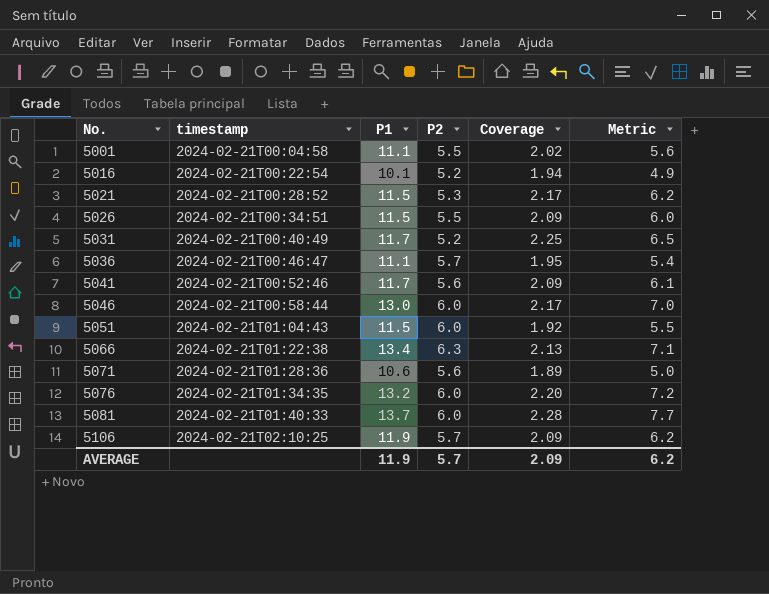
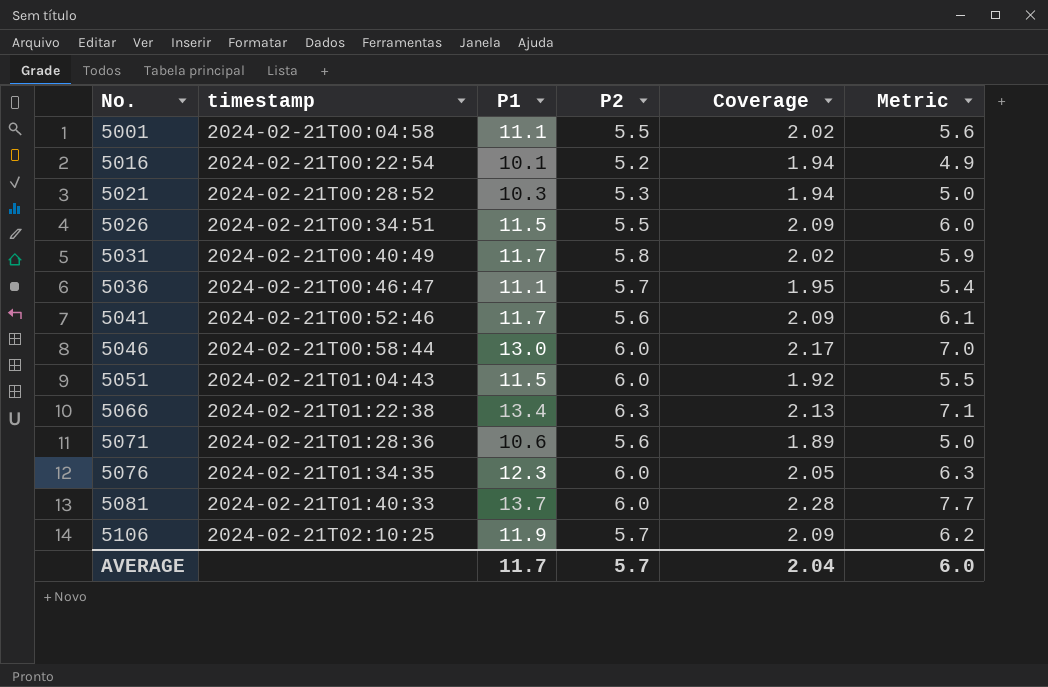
5021 | P1: 11.5 -> 10.3
5021 | Coverage: 2.17 -> 1.94
5021 | Metric: 6.2 -> 5.0
5031 | P2: 5.2 -> 5.8
5031 | Coverage: 2.25 -> 2.02
5031 | Metric: 6.5 -> 5.9
5076 | P1: 13.2 -> 12.3
5076 | Coverage: 2.20 -> 2.05
5076 | Metric: 7.2 -> 6.3
AVERAGE | P1: 11.9 -> 11.7
AVERAGE | Coverage: 2.09 -> 2.04
AVERAGE | Metric: 6.2 -> 6.0

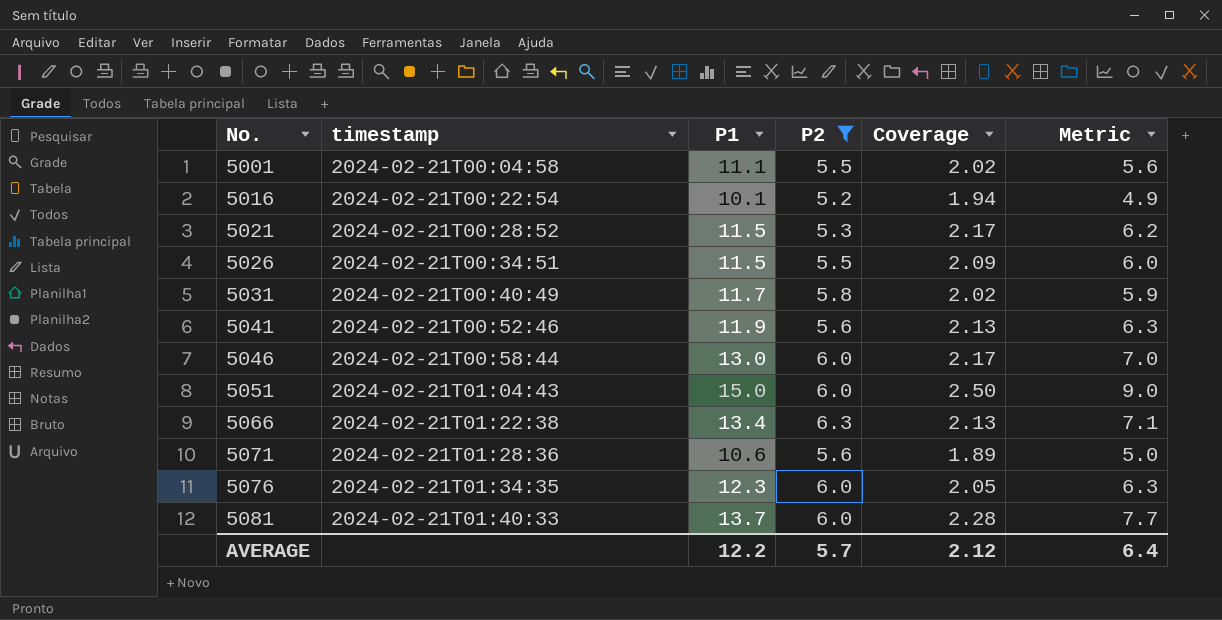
filter: none -> P2 != 5.7
5021 | P1: 10.3 -> 11.5
5021 | Coverage: 1.94 -> 2.17
5021 | Metric: 5.0 -> 6.2
5041 | P1: 11.7 -> 11.9
5041 | Coverage: 2.09 -> 2.13
5041 | Metric: 6.1 -> 6.3
5051 | P1: 11.5 -> 15.0
5051 | Coverage: 1.92 -> 2.50
5051 | Metric: 5.5 -> 9.0
AVERAGE | P1: 11.7 -> 12.2
AVERAGE | Coverage: 2.04 -> 2.12
AVERAGE | Metric: 6.0 -> 6.4

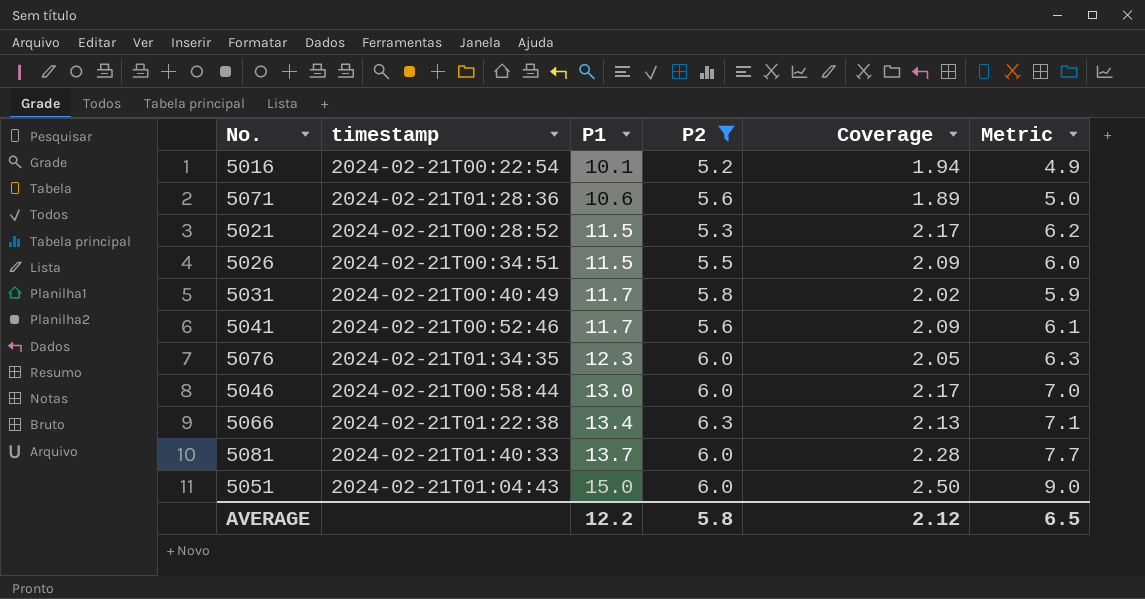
row order: No. ascending -> P1 ascending
row 5001: 2024-02-21T00:04:58 | 11.1 | 5.5 | 2.02 | 5.6 -> none
5041 | P1: 11.9 -> 11.7
5041 | Coverage: 2.13 -> 2.09
5041 | Metric: 6.3 -> 6.1
AVERAGE | P2: 5.7 -> 5.8
AVERAGE | Metric: 6.4 -> 6.5

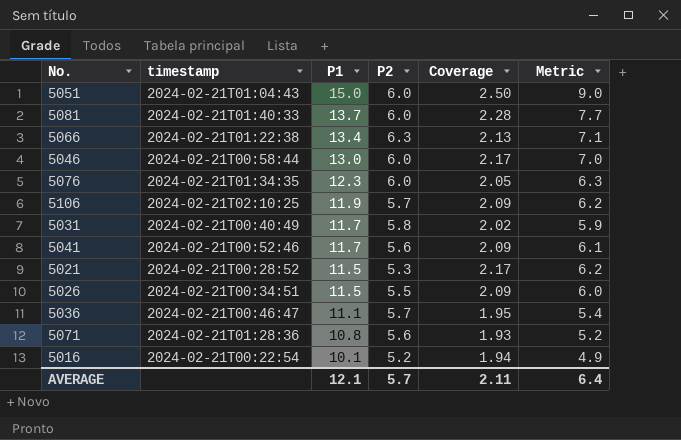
filter: P2 != 5.7 -> none
row order: P1 ascending -> P1 descending
5071 | P1: 10.6 -> 10.8
5071 | Coverage: 1.89 -> 1.93
5071 | Metric: 5.0 -> 5.2
AVERAGE | P1: 12.2 -> 12.1
AVERAGE | P2: 5.8 -> 5.7
AVERAGE | Coverage: 2.12 -> 2.11
AVERAGE | Metric: 6.5 -> 6.4

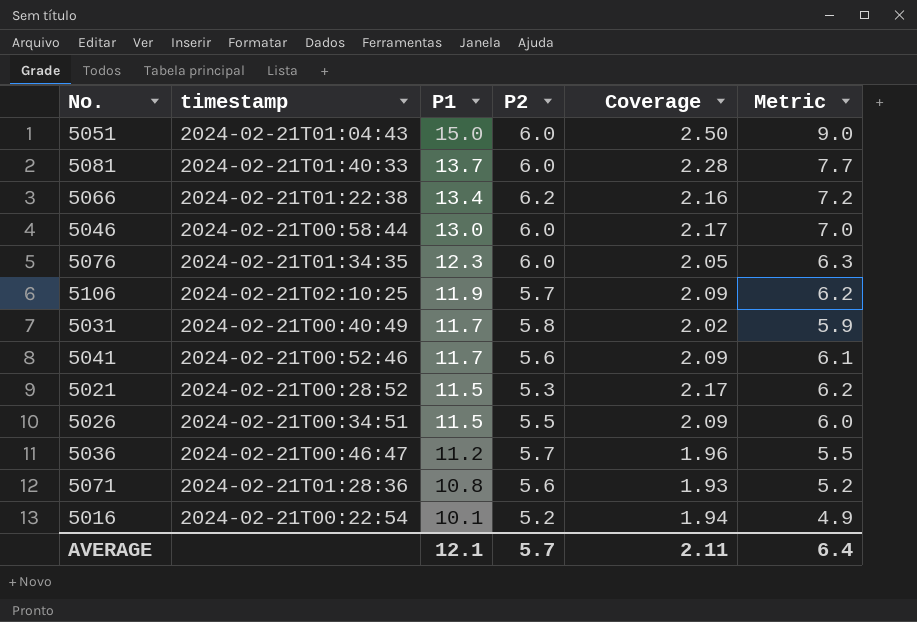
5066 | P2: 6.3 -> 6.2
5066 | Coverage: 2.13 -> 2.16
5066 | Metric: 7.1 -> 7.2
5036 | P1: 11.1 -> 11.2
5036 | Coverage: 1.95 -> 1.96
5036 | Metric: 5.4 -> 5.5

